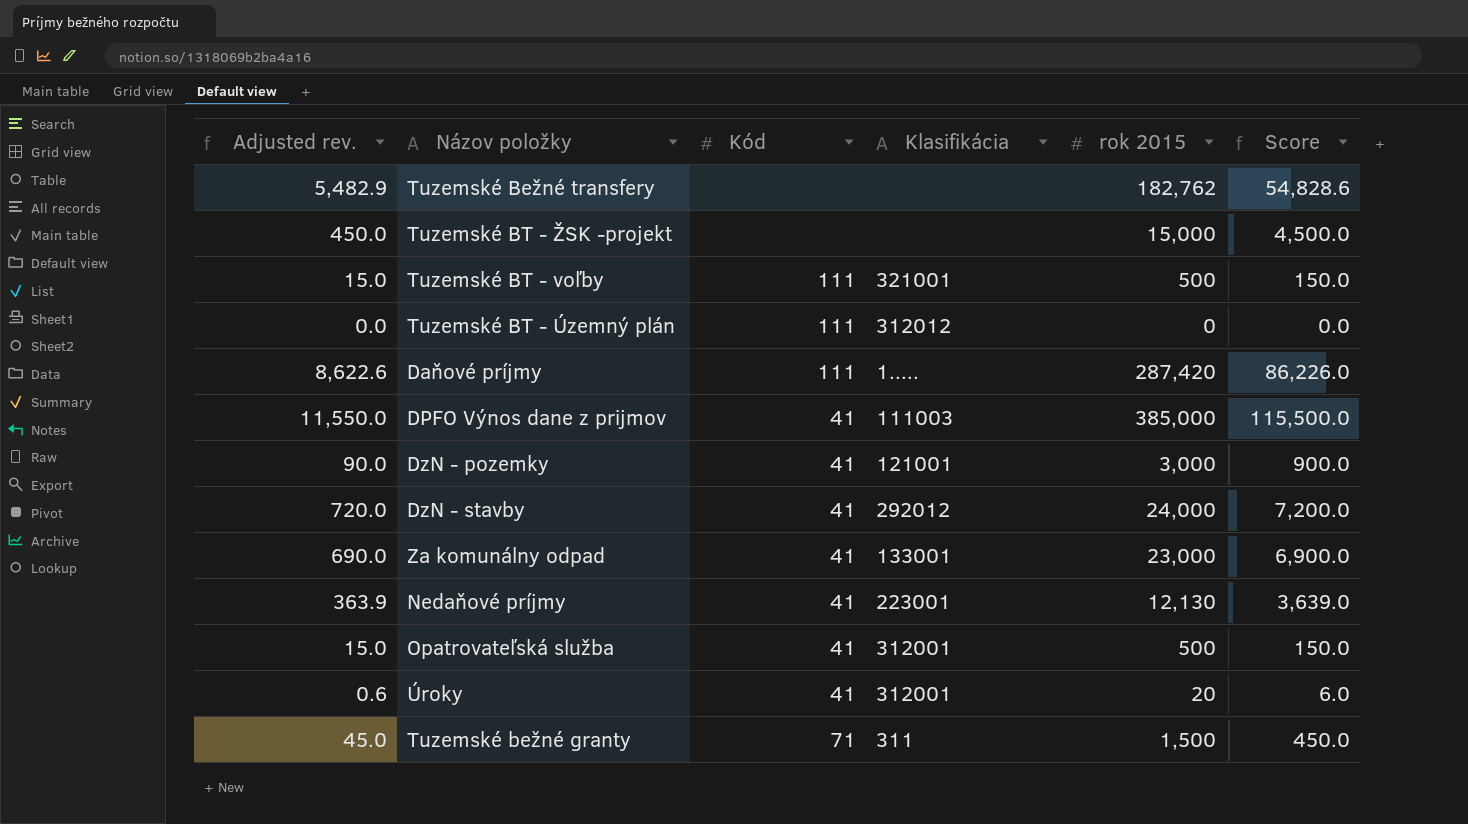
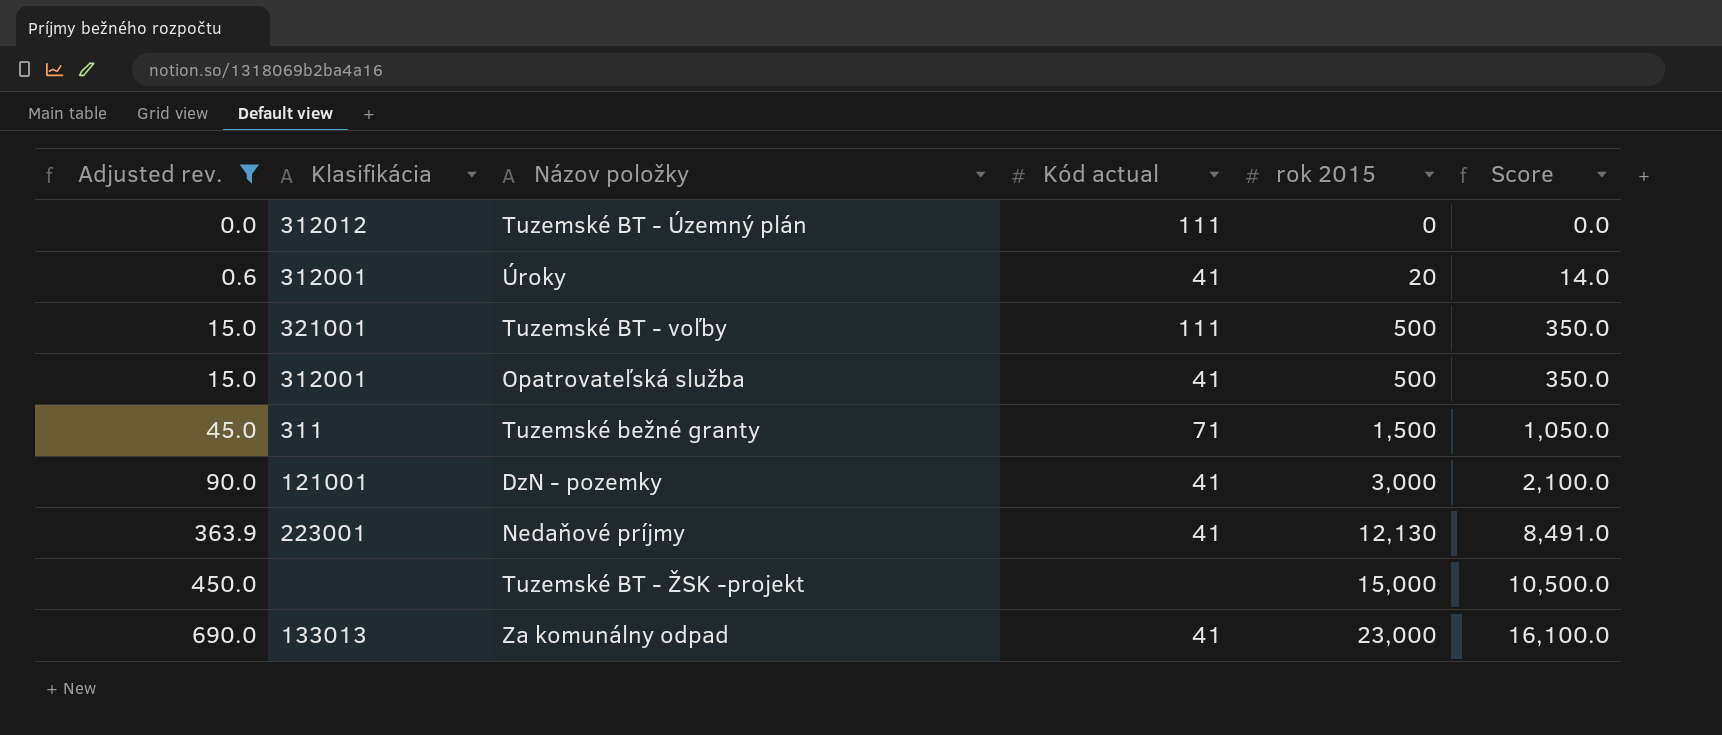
filter: none -> Adjusted rev. <= 690.0
row order: none -> Adjusted rev. ascending
column Klasifikácia | position: 4 -> 2
column name: Kód -> Kód actual
column Score | formula: [rok 2015] * 0.3 -> [rok 2015] * 0.7
Za komunálny odpad | Klasifikácia: 133001 -> 133013

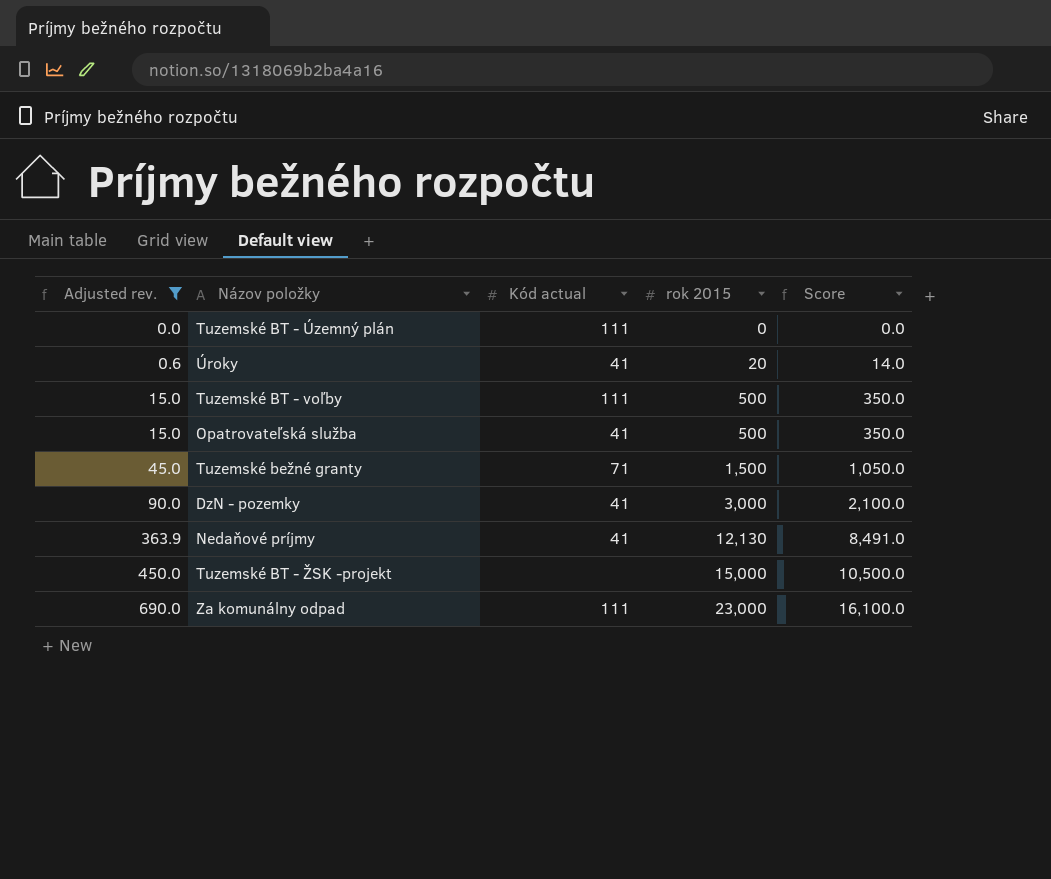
column Klasifikácia | position: 2 -> none
Za komunálny odpad | Kód actual: 41 -> 111

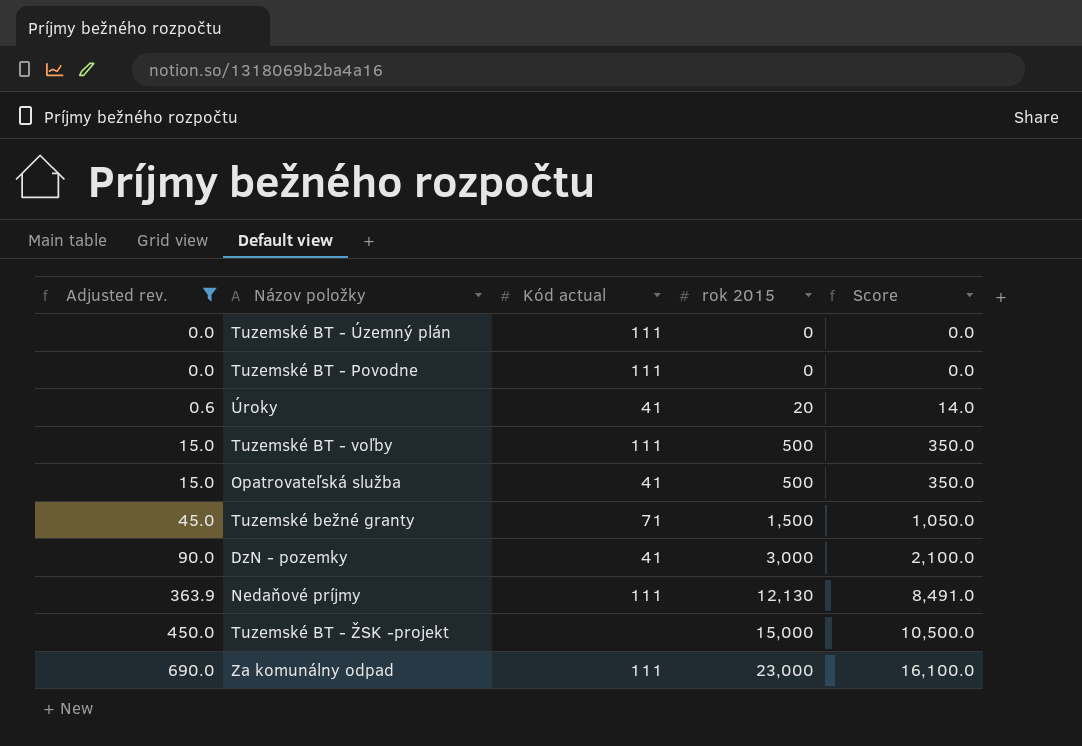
row Tuzemské BT - Povodne: none -> 0.0 | 111 | 0 | 0.0
Nedaňové príjmy | Kód actual: 41 -> 111

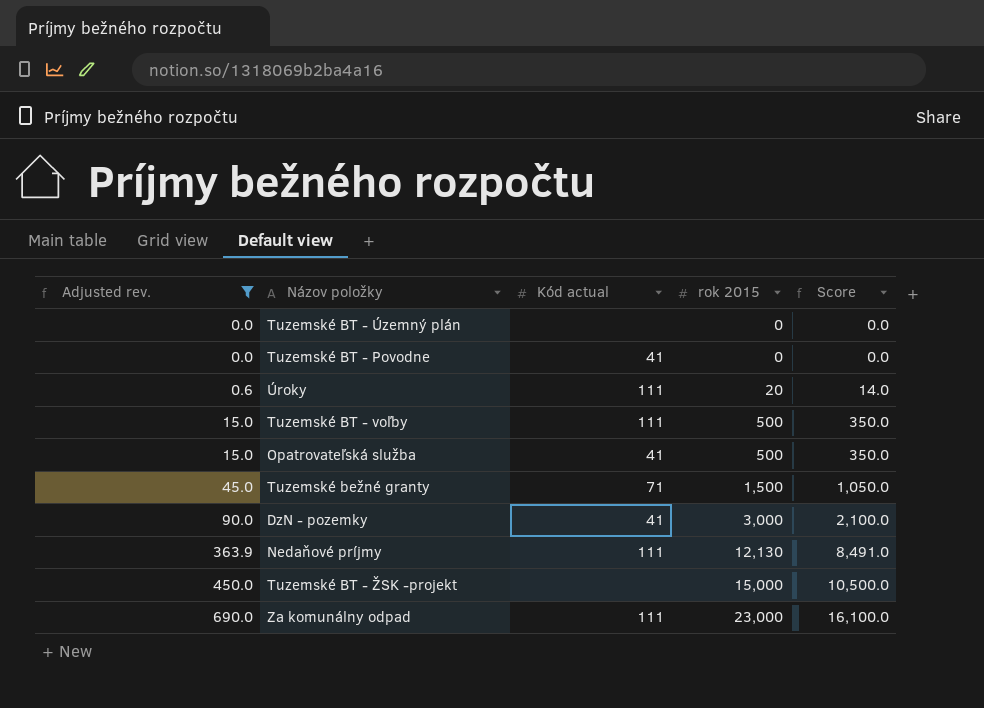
Tuzemské BT - Územný plán | Kód actual: 111 -> none
Tuzemské BT - Povodne | Kód actual: 111 -> 41
Úroky | Kód actual: 41 -> 111

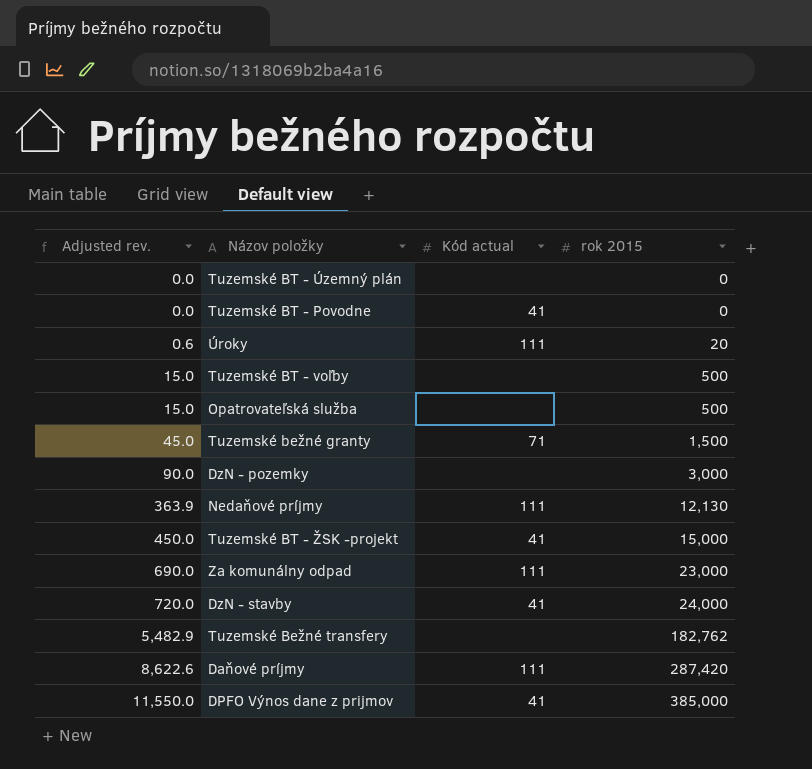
filter: Adjusted rev. <= 690.0 -> none
column Score | formula: [rok 2015] * 0.7 -> none
Tuzemské BT - voľby | Kód actual: 111 -> none
Opatrovateľská služba | Kód actual: 41 -> none
DzN - pozemky | Kód actual: 41 -> none
Tuzemské BT - ŽSK -projekt | Kód actual: none -> 41

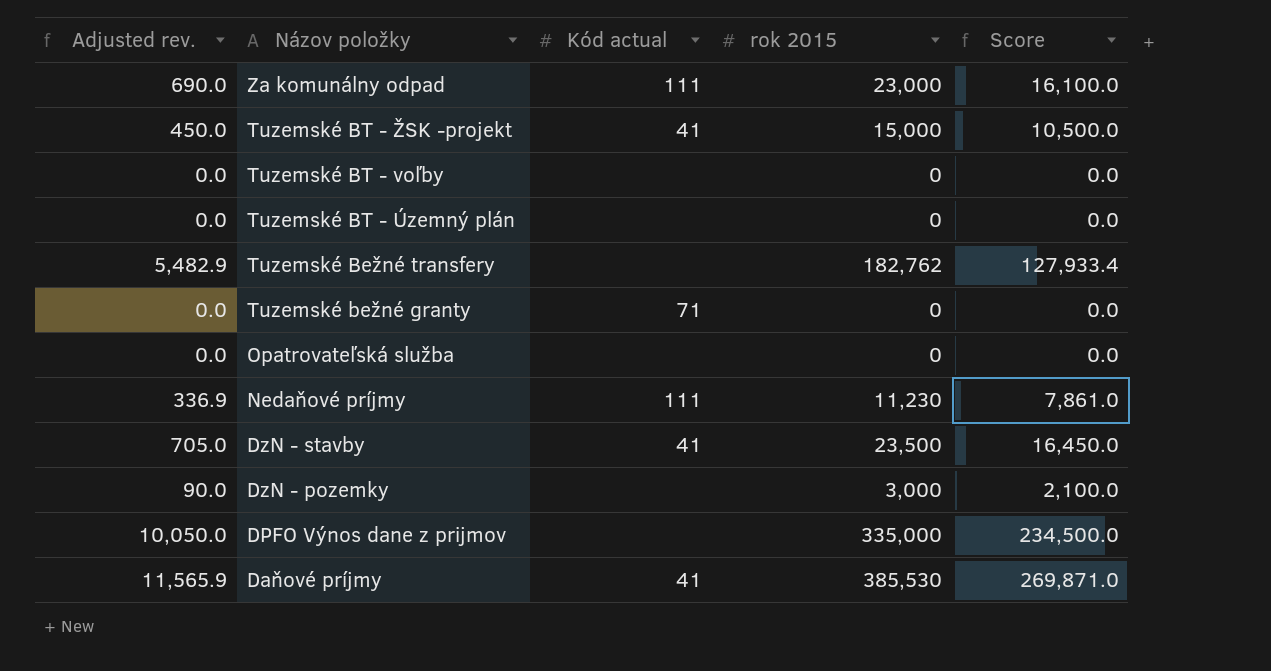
row order: Adjusted rev. ascending -> Názov položky descending
column Score | formula: none -> [rok 2015] * 0.7
row Tuzemské BT - Povodne: 0.0 | 41 | 0 -> none
row Úroky: 0.6 | 111 | 20 -> none
Tuzemské BT - voľby | Adjusted rev.: 15.0 -> 0.0
Tuzemské BT - voľby | rok 2015: 500 -> 0
Tuzemské bežné granty | Adjusted rev.: 45.0 -> 0.0
Tuzemské bežné granty | rok 2015: 1,500 -> 0
Opatrovateľská služba | Adjusted rev.: 15.0 -> 0.0
Opatrovateľská služba | rok 2015: 500 -> 0
Nedaňové príjmy | Adjusted rev.: 363.9 -> 336.9
Nedaňové príjmy | rok 2015: 12,130 -> 11,230
DzN - stavby | Adjusted rev.: 720.0 -> 705.0
DzN - stavby | rok 2015: 24,000 -> 23,500
DPFO Výnos dane z prijmov | Adjusted rev.: 11,550.0 -> 10,050.0
DPFO Výnos dane z prijmov | Kód actual: 41 -> none
DPFO Výnos dane z prijmov | rok 2015: 385,000 -> 335,000
Daňové príjmy | Adjusted rev.: 8,622.6 -> 11,565.9
Daňové príjmy | Kód actual: 111 -> 41
Daňové príjmy | rok 2015: 287,420 -> 385,530

